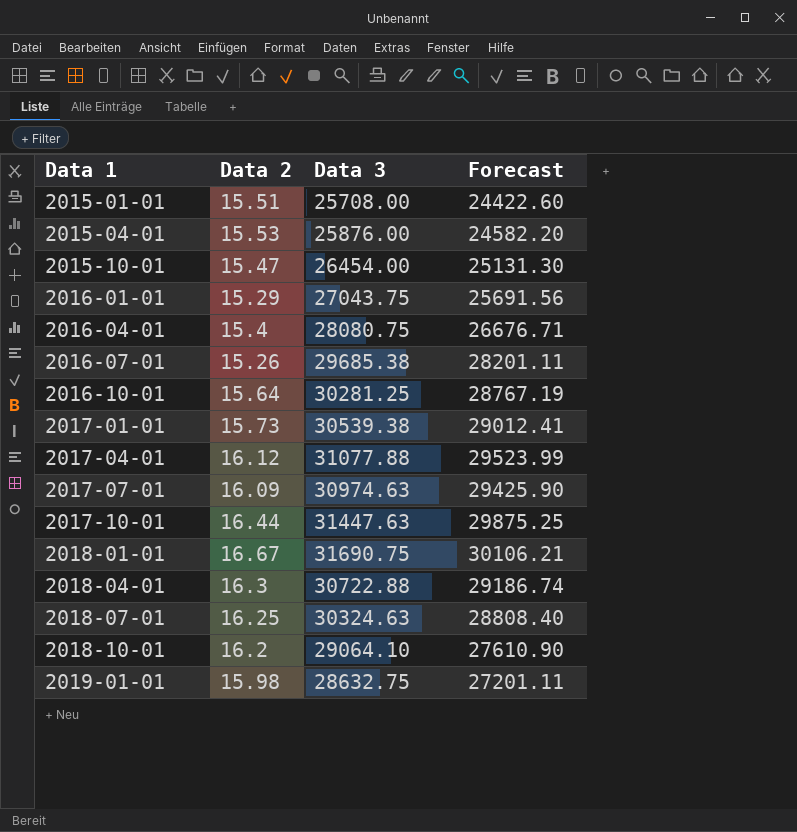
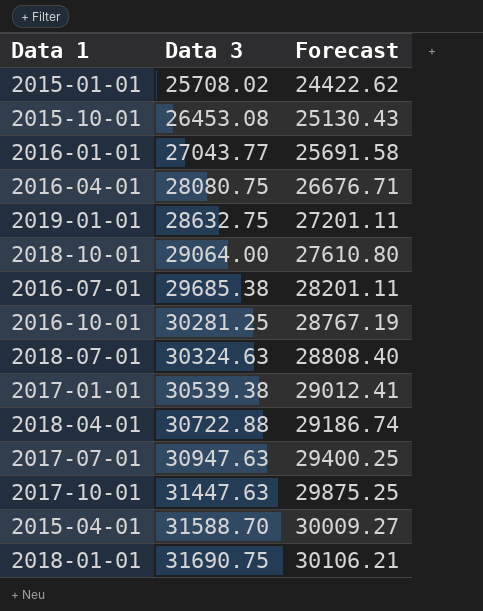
row order: Data 1 ascending -> Data 3 ascending
column Data 2 | position: 2 -> none
row 2017-04-01: 16.12 | 31077.88 | 29523.99 -> none
2015-01-01 | Data 3: 25708.00 -> 25708.02
2015-01-01 | Forecast: 24422.60 -> 24422.62
2015-10-01 | Data 3: 26454.00 -> 26453.08
2015-10-01 | Forecast: 25131.30 -> 25130.43
2016-01-01 | Data 3: 27043.75 -> 27043.77
2016-01-01 | Forecast: 25691.56 -> 25691.58
2018-10-01 | Data 3: 29064.10 -> 29064.00
2018-10-01 | Forecast: 27610.90 -> 27610.80
2017-07-01 | Data 3: 30974.63 -> 30947.63
2017-07-01 | Forecast: 29425.90 -> 29400.25
2015-04-01 | Data 3: 25876.00 -> 31588.70
2015-04-01 | Forecast: 24582.20 -> 30009.27

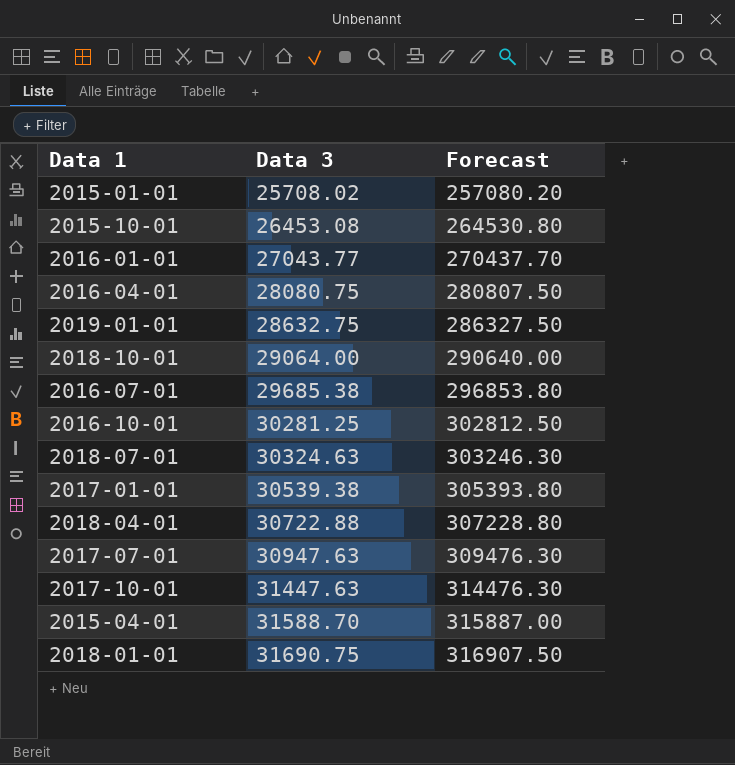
column Forecast | formula: [Data 3] * 0.95 -> [Data 3] * 10

